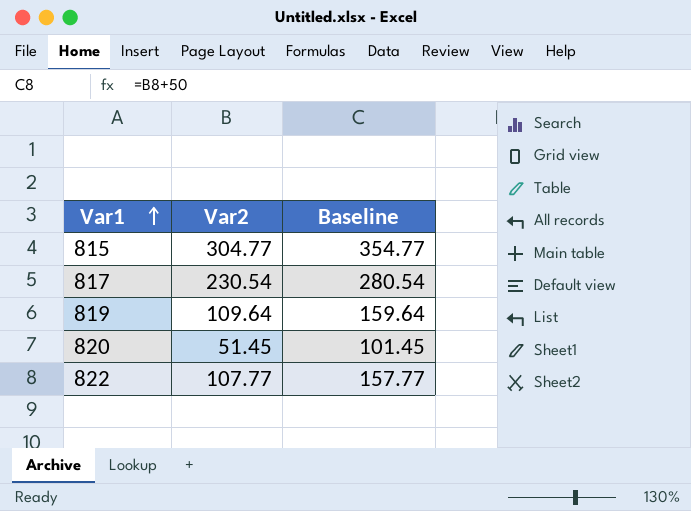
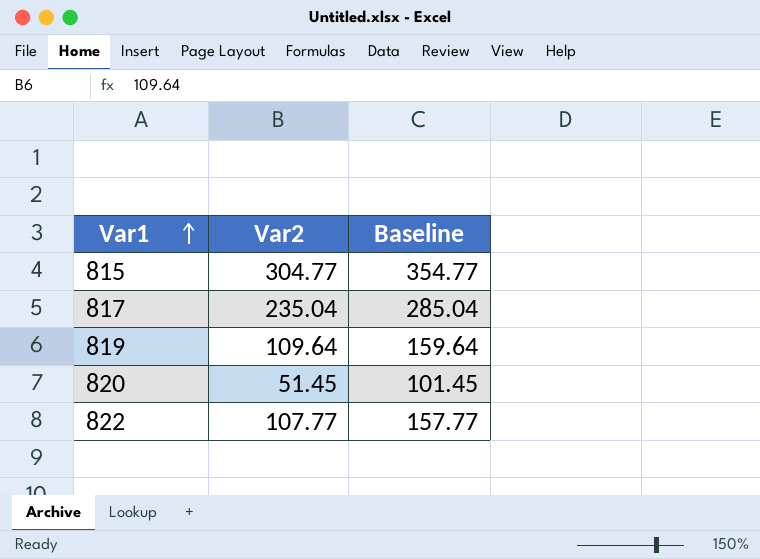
817 | Var2: 230.54 -> 235.04
817 | Baseline: 280.54 -> 285.04

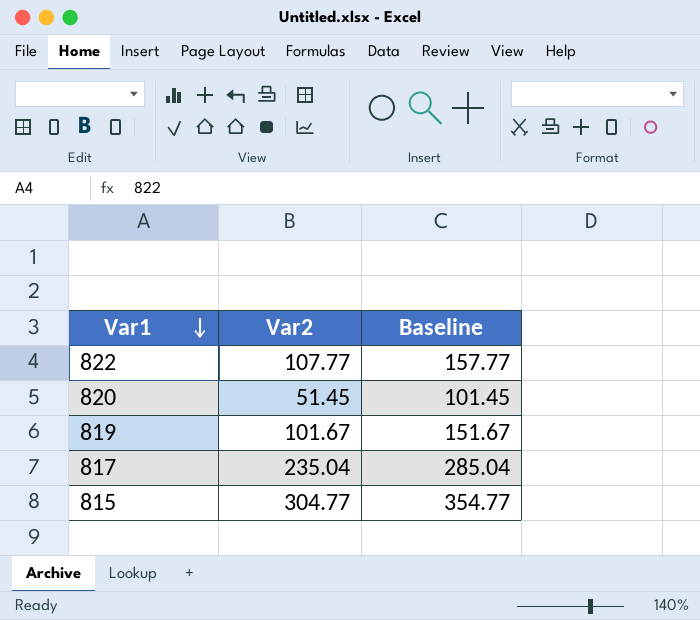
row order: Var1 ascending -> Var1 descending
819 | Var2: 109.64 -> 101.67
819 | Baseline: 159.64 -> 151.67

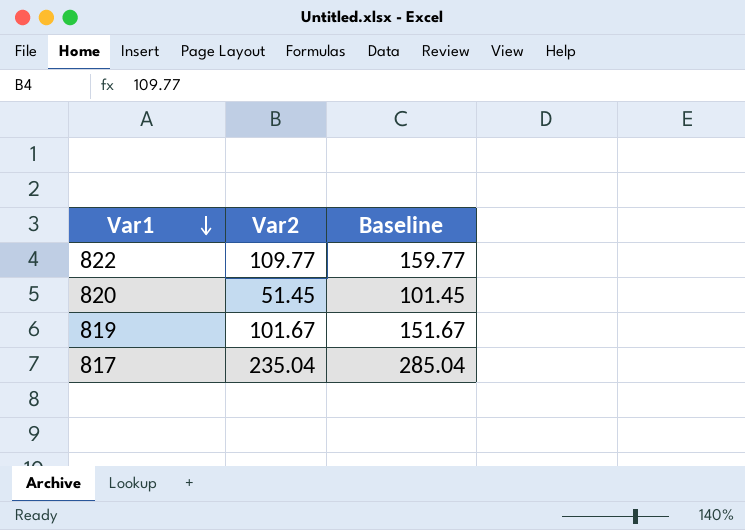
row 815: 304.77 | 354.77 -> none
822 | Var2: 107.77 -> 109.77
822 | Baseline: 157.77 -> 159.77

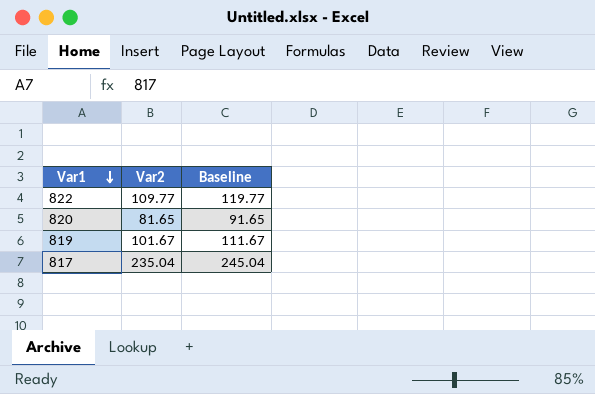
column Baseline | formula: [Var2] + 50 -> [Var2] + 10
820 | Var2: 51.45 -> 81.65

